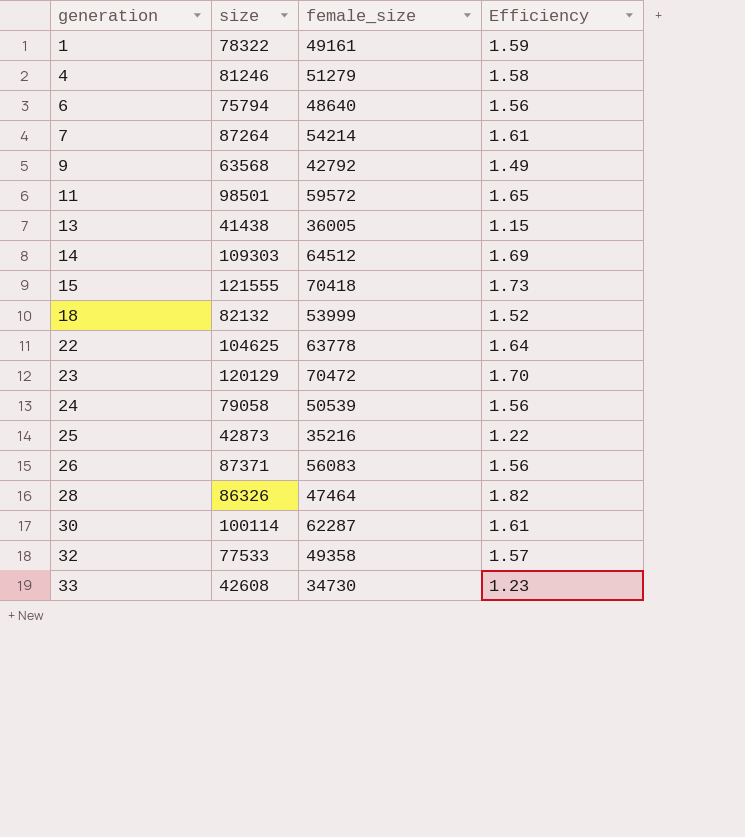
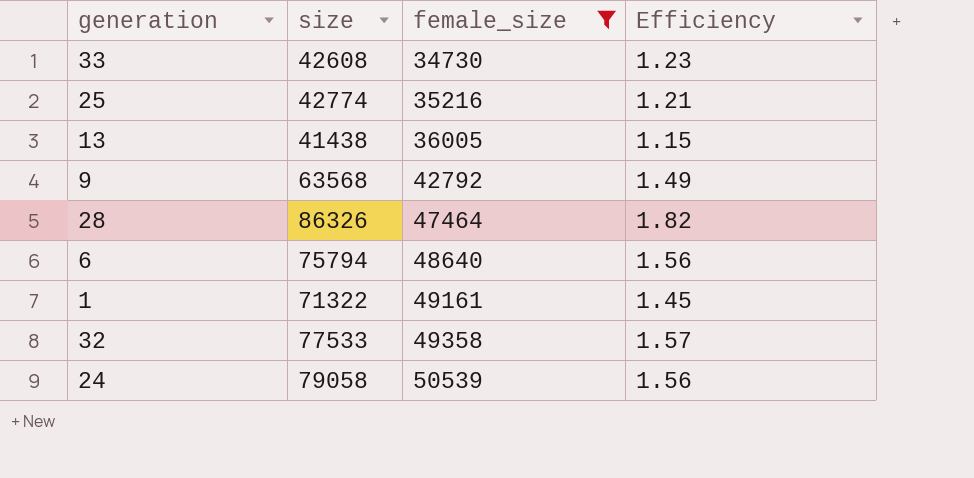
filter: none -> female_size <= 50539
row order: generation ascending -> female_size ascending
25 | size: 42873 -> 42774
25 | Efficiency: 1.22 -> 1.21
1 | size: 78322 -> 71322
1 | Efficiency: 1.59 -> 1.45

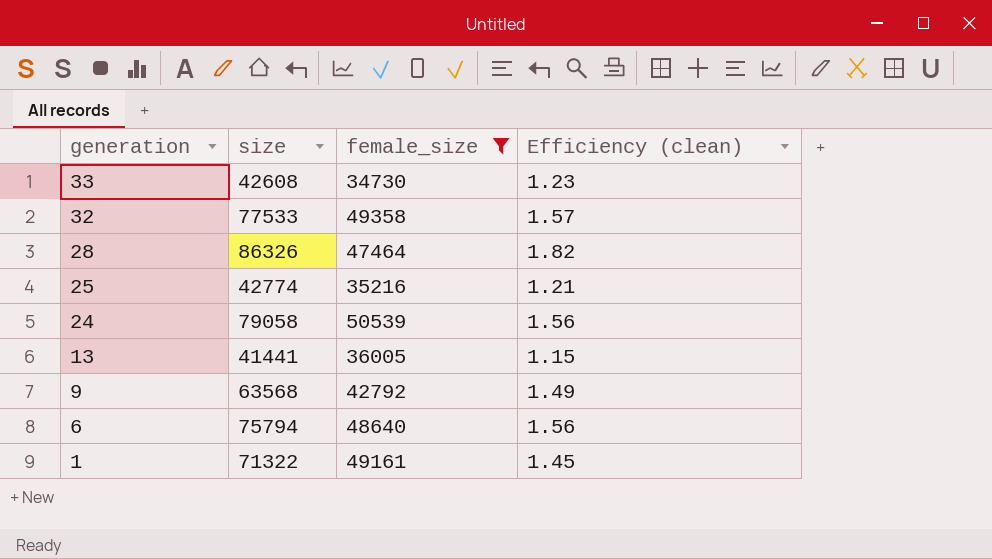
row order: female_size ascending -> generation descending
column name: Efficiency -> Efficiency (clean)
13 | size: 41438 -> 41441

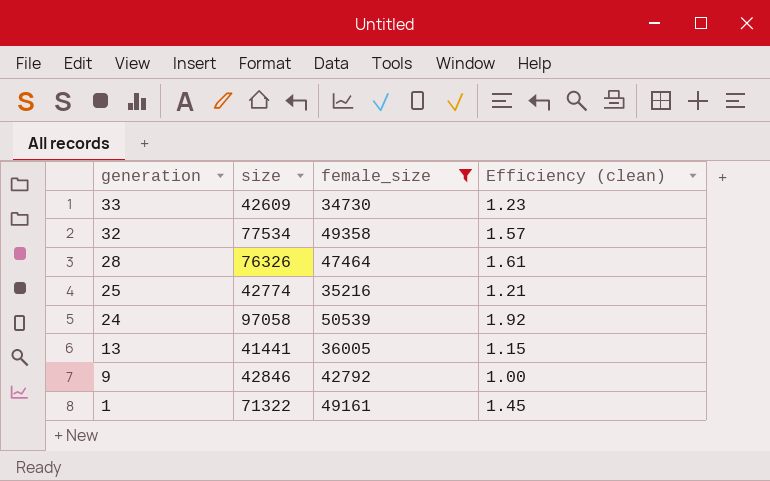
row 6: 75794 | 48640 | 1.56 -> none
33 | size: 42608 -> 42609
32 | size: 77533 -> 77534
28 | size: 86326 -> 76326
28 | Efficiency (clean): 1.82 -> 1.61
24 | size: 79058 -> 97058
24 | Efficiency (clean): 1.56 -> 1.92
9 | size: 63568 -> 42846
9 | Efficiency (clean): 1.49 -> 1.00

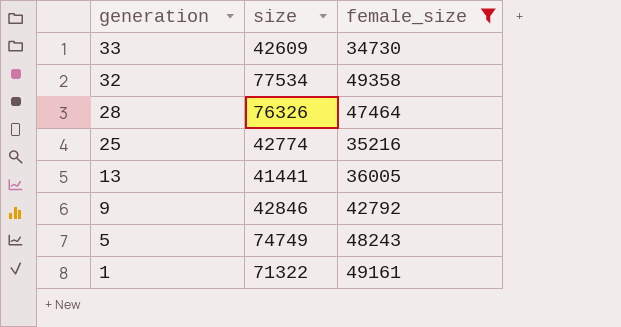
column Efficiency (clean) | formula: [size] / [female_size] -> none
row 24: 97058 | 50539 | 1.92 -> none
row 5: none -> 74749 | 48243

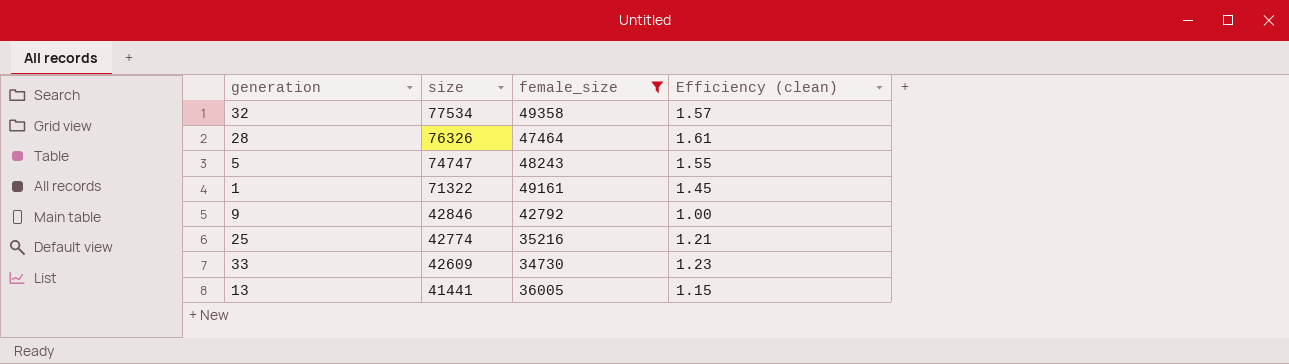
row order: generation descending -> size descending
column Efficiency (clean) | formula: none -> [size] / [female_size]
5 | size: 74749 -> 74747

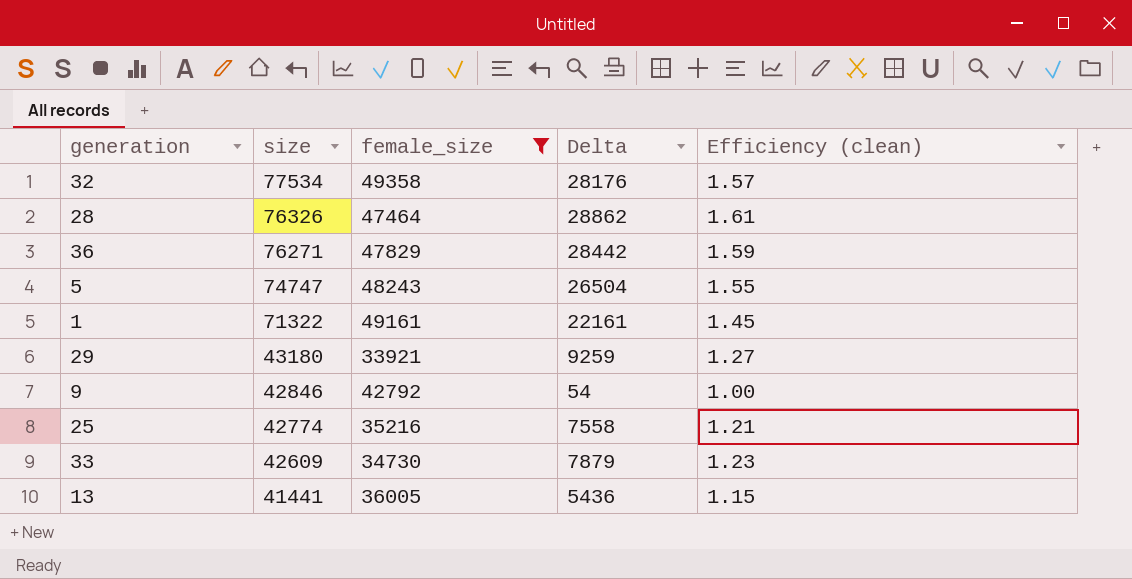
column Delta | formula: none -> [size] - [female_size]
row 36: none -> 76271 | 47829 | 28442 | 1.59
row 29: none -> 43180 | 33921 | 9259 | 1.27

